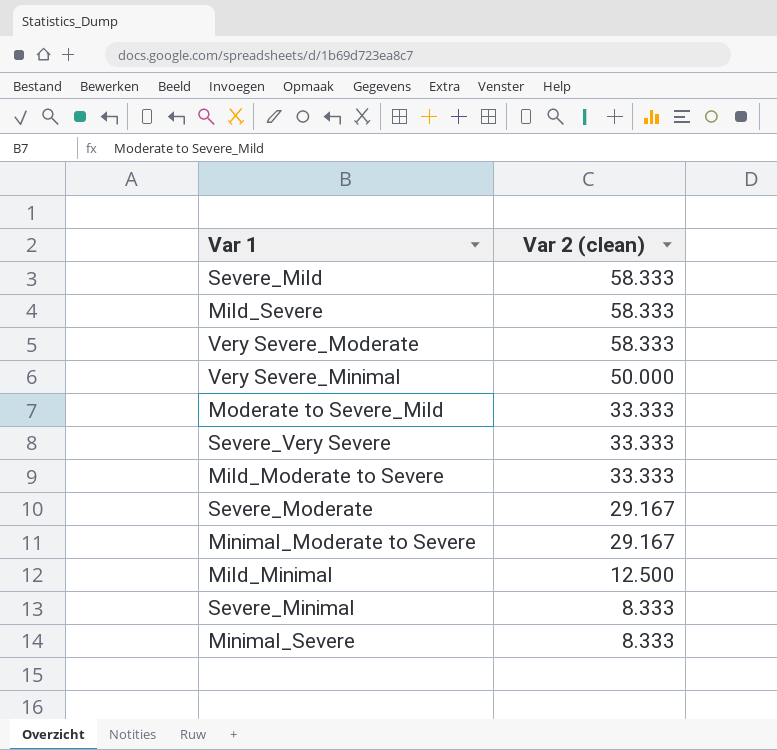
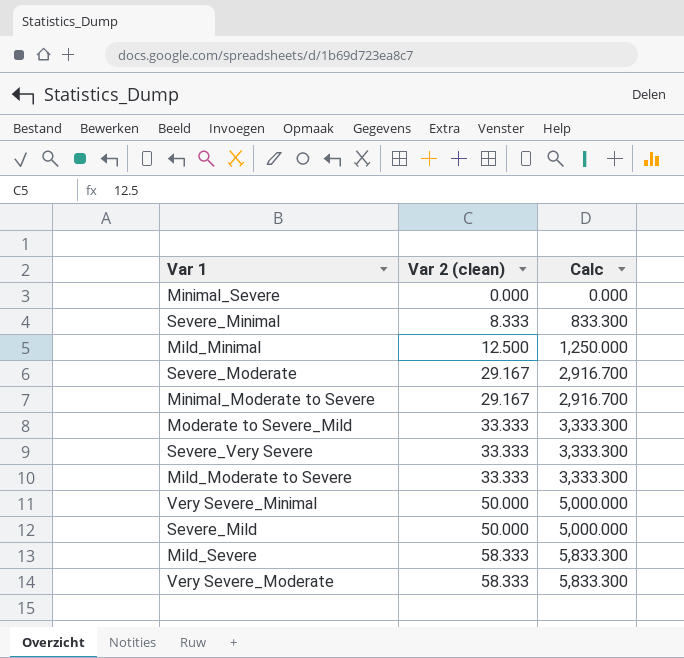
row order: Var 2 (clean) descending -> Var 2 (clean) ascending
column Calc | formula: none -> [Var 2 (clean)] * 100
Minimal_Severe | Var 2 (clean): 8.333 -> 0.000
Severe_Mild | Var 2 (clean): 58.333 -> 50.000

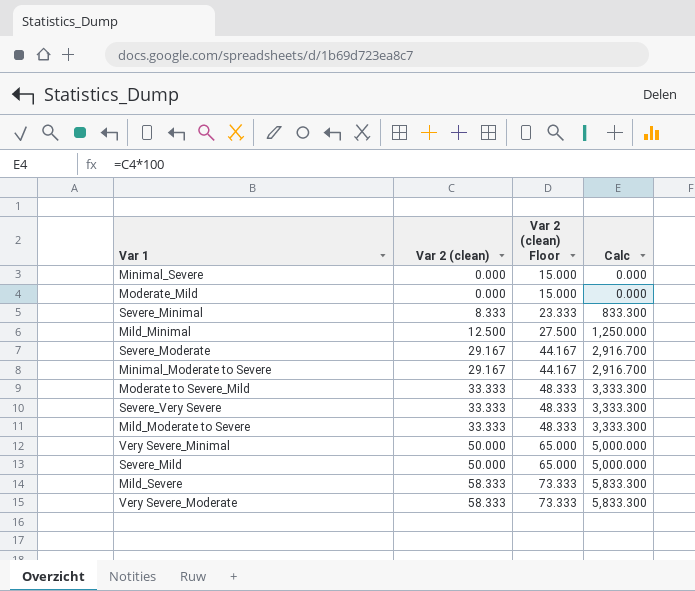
column Var 2 (clean) Floor | formula: none -> [Var 2 (clean)] + 15
row Moderate_Mild: none -> 0.000 | 15.000 | 0.000

